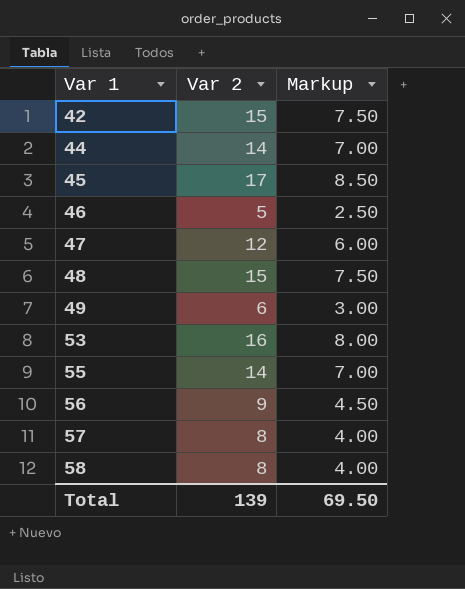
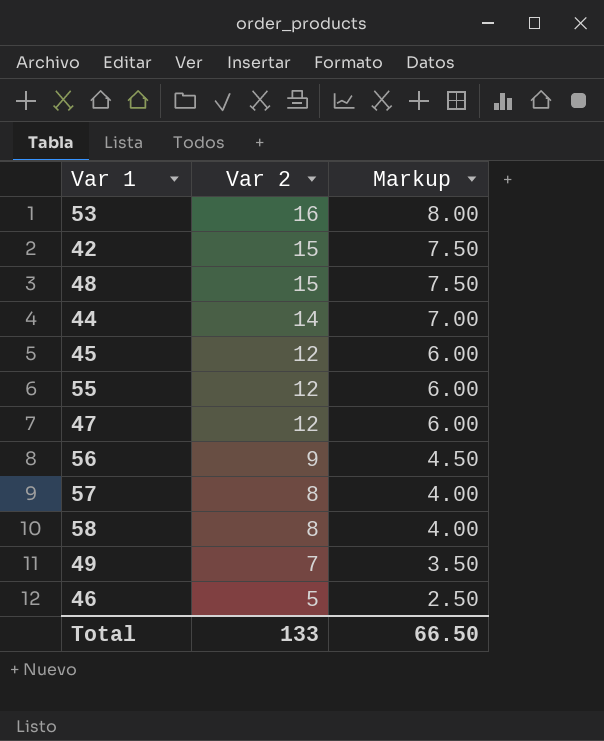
row order: Var 1 ascending -> Var 2 descending
45 | Var 2: 17 -> 12
45 | Markup: 8.50 -> 6.00
55 | Var 2: 14 -> 12
55 | Markup: 7.00 -> 6.00
49 | Var 2: 6 -> 7
49 | Markup: 3.00 -> 3.50
Total | Var 2: 139 -> 133
Total | Markup: 69.50 -> 66.50

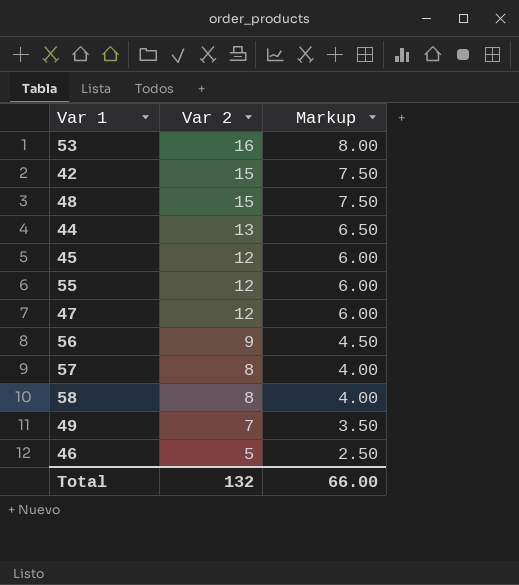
44 | Var 2: 14 -> 13
44 | Markup: 7.00 -> 6.50
Total | Var 2: 133 -> 132
Total | Markup: 66.50 -> 66.00

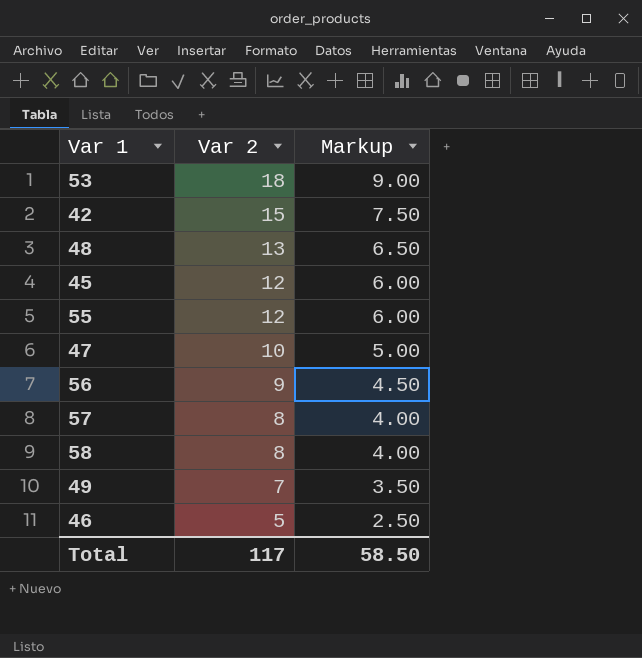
row 44: 13 | 6.50 -> none
53 | Var 2: 16 -> 18
53 | Markup: 8.00 -> 9.00
48 | Var 2: 15 -> 13
48 | Markup: 7.50 -> 6.50
47 | Var 2: 12 -> 10
47 | Markup: 6.00 -> 5.00
Total | Var 2: 132 -> 117
Total | Markup: 66.00 -> 58.50

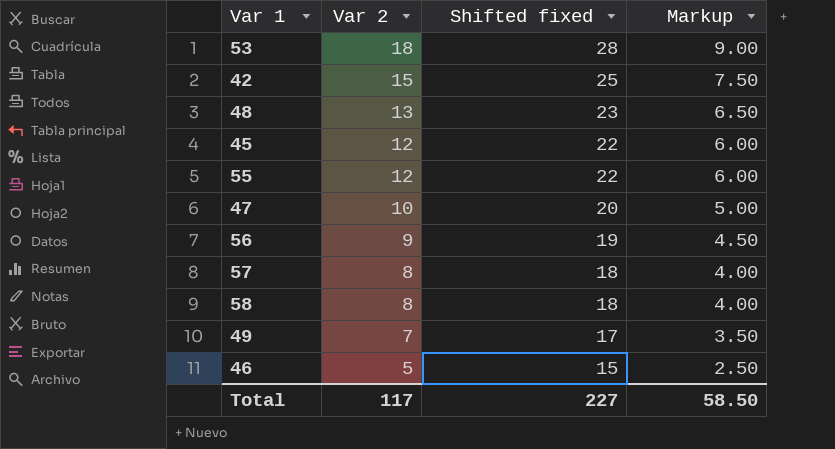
column Shifted fixed | formula: none -> [Var 2] + 10

